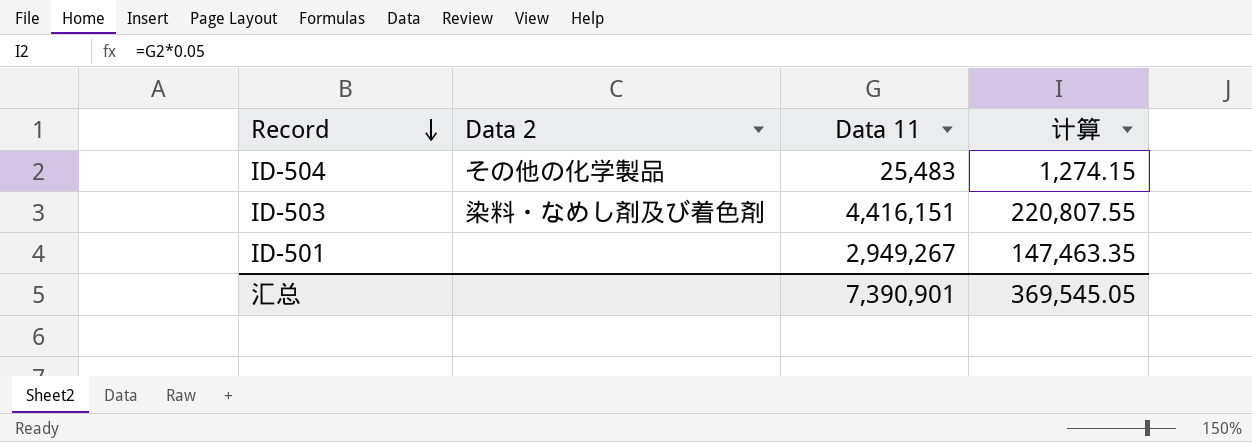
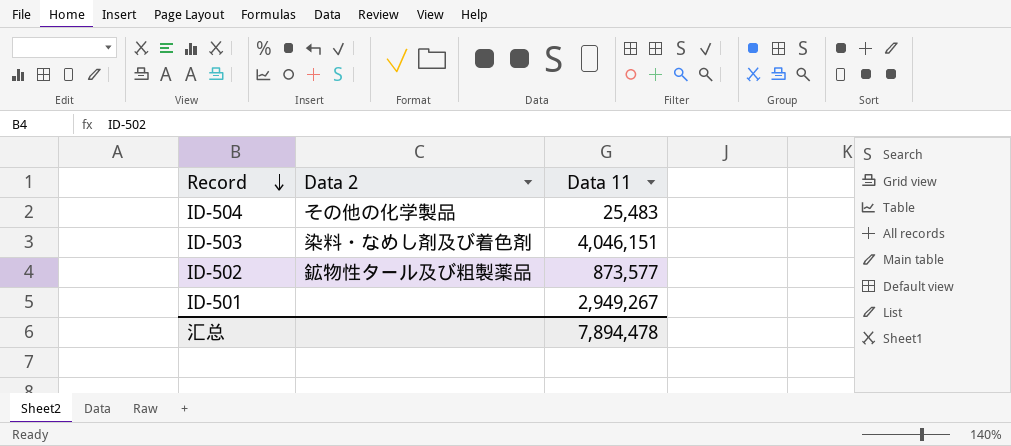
column 计算 | formula: [Data 11] * 0.05 -> none
ID-503 | Data 11: 4,416,151 -> 4,046,151
row ID-502: none -> 鉱物性タール及び粗製薬品 | 873,577
汇总 | Data 11: 7,390,901 -> 7,894,478

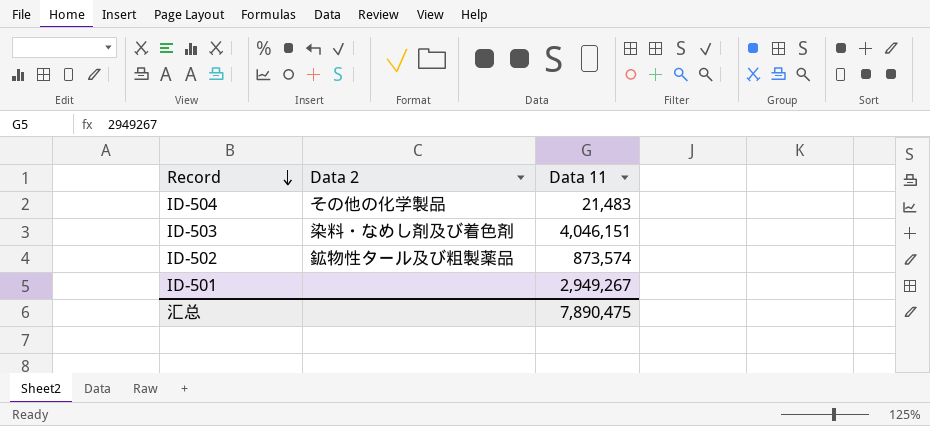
ID-504 | Data 11: 25,483 -> 21,483
ID-502 | Data 11: 873,577 -> 873,574
汇总 | Data 11: 7,894,478 -> 7,890,475

